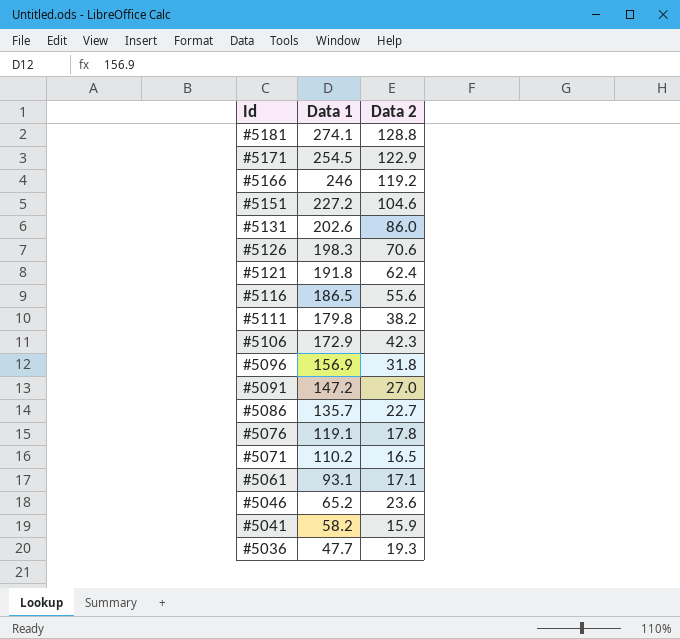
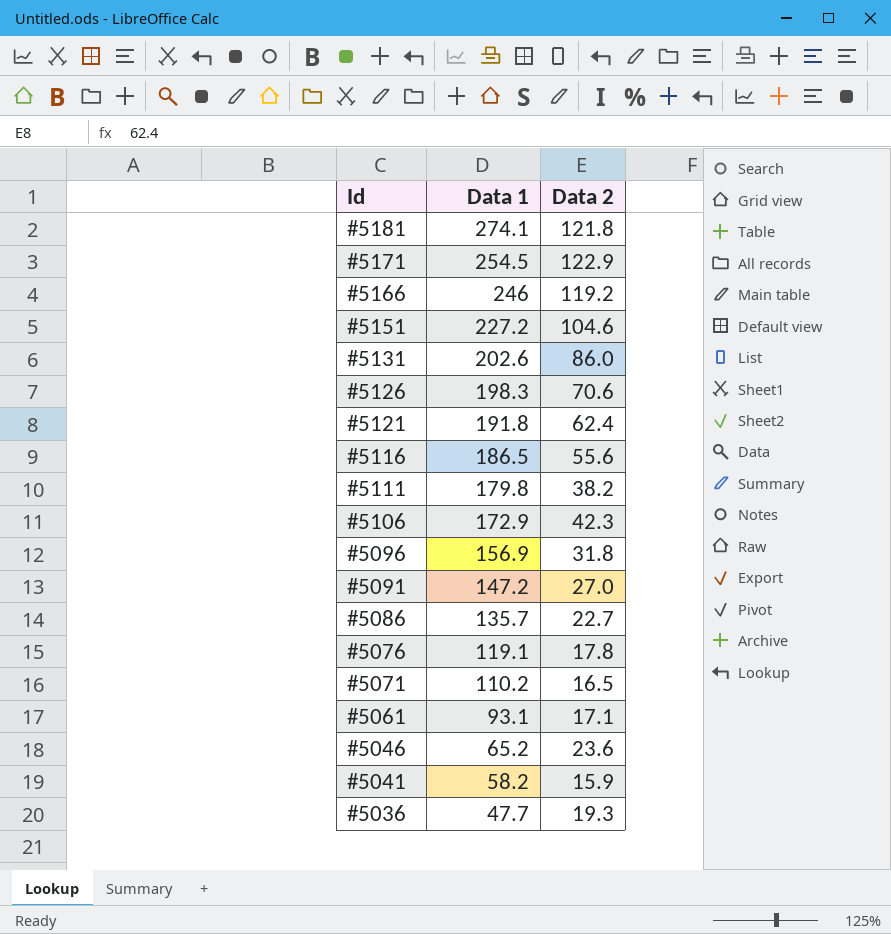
#5181 | Data 2: 128.8 -> 121.8

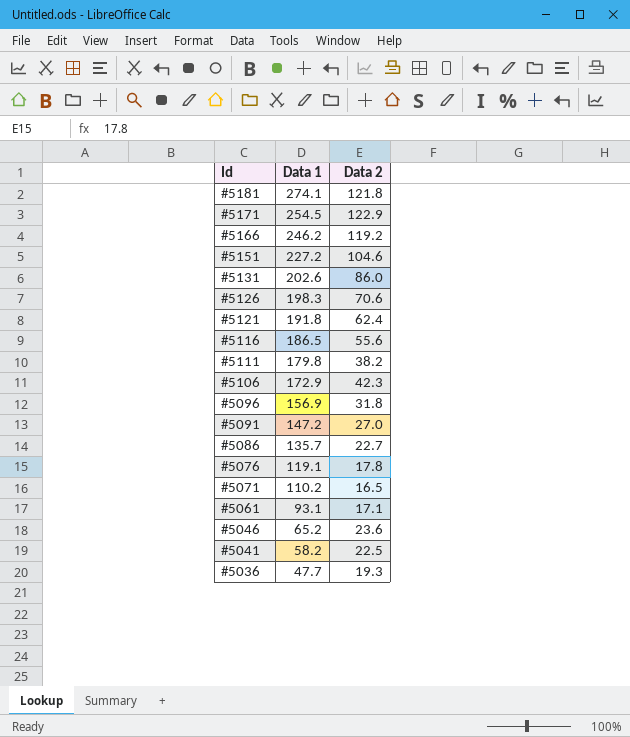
#5166 | Data 1: 246 -> 246.2
#5041 | Data 2: 15.9 -> 22.5

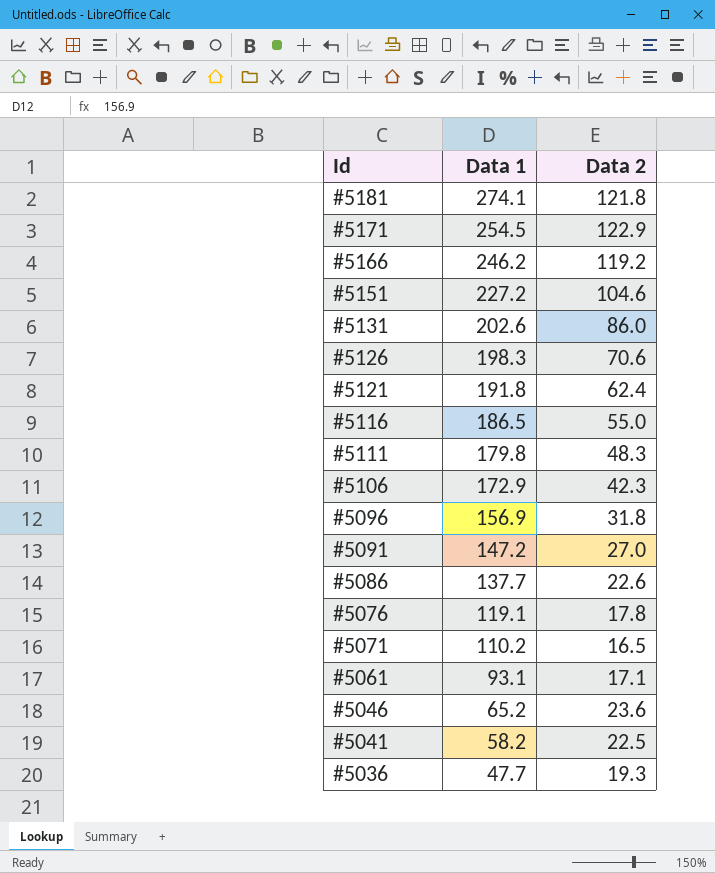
#5116 | Data 2: 55.6 -> 55.0
#5111 | Data 2: 38.2 -> 48.3
#5086 | Data 1: 135.7 -> 137.7
#5086 | Data 2: 22.7 -> 22.6

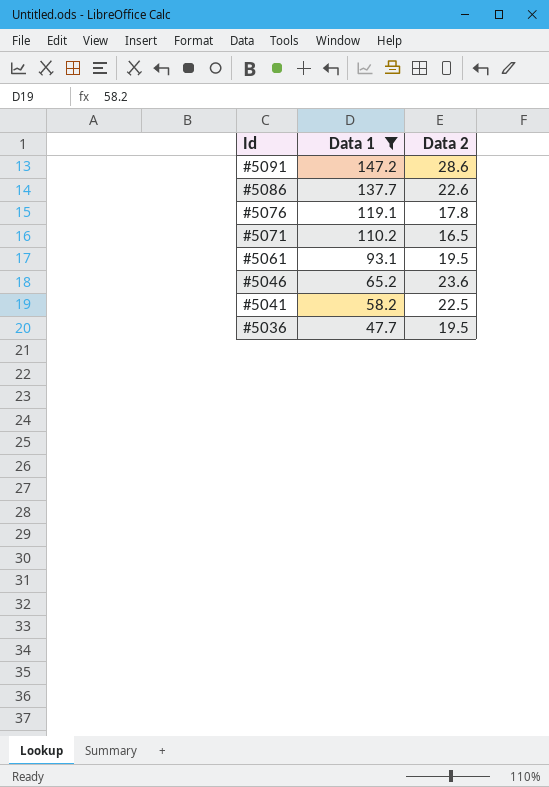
filter: none -> Data 1 <= 147.2
#5091 | Data 2: 27.0 -> 28.6
#5061 | Data 2: 17.1 -> 19.5
#5036 | Data 2: 19.3 -> 19.5

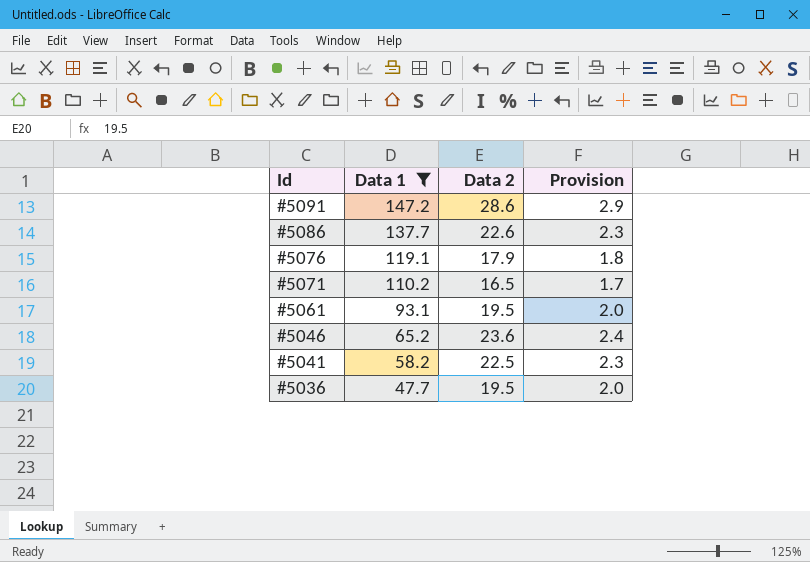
column Provision | formula: none -> [Data 2] * 0.1
#5076 | Data 2: 17.8 -> 17.9

